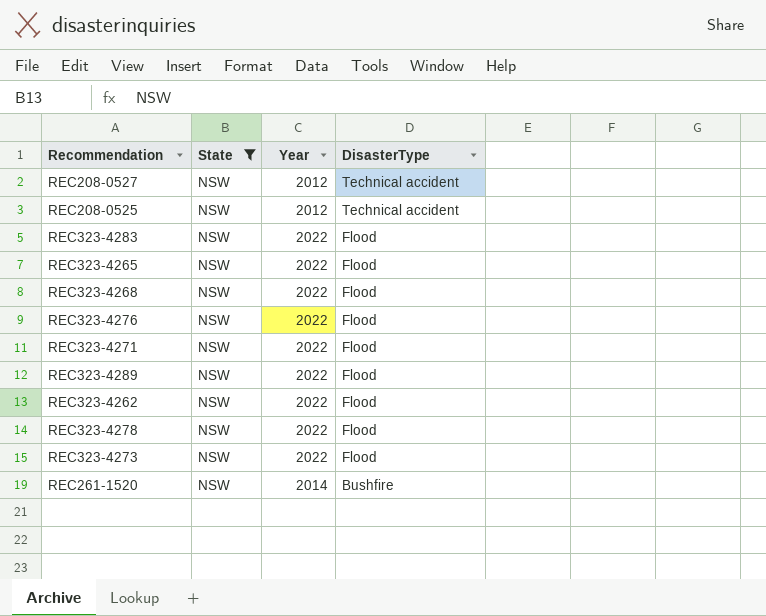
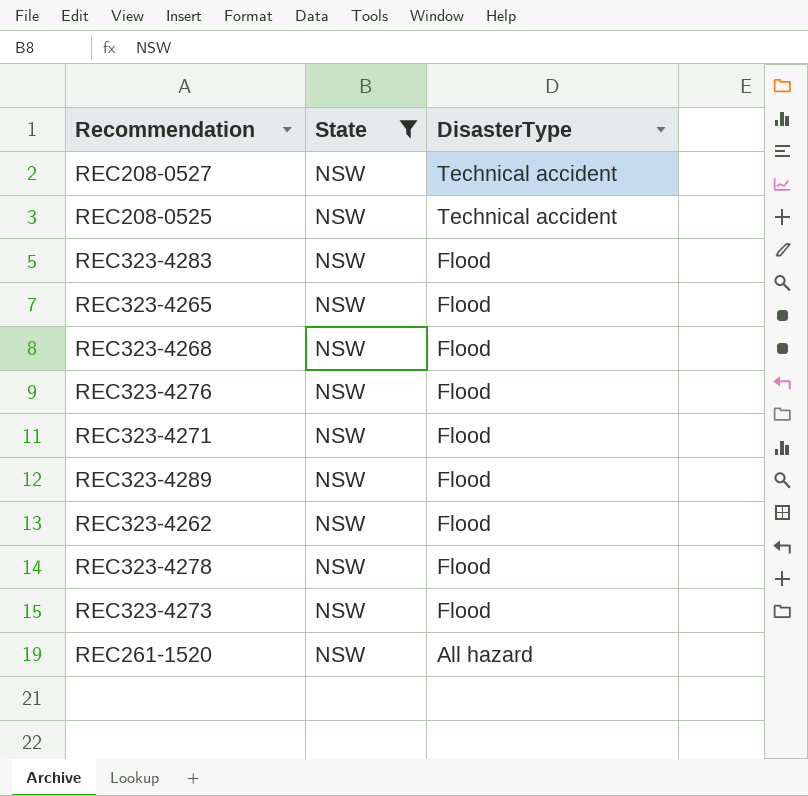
column Year | position: 3 -> none
REC261-1520 | DisasterType: Bushfire -> All hazard

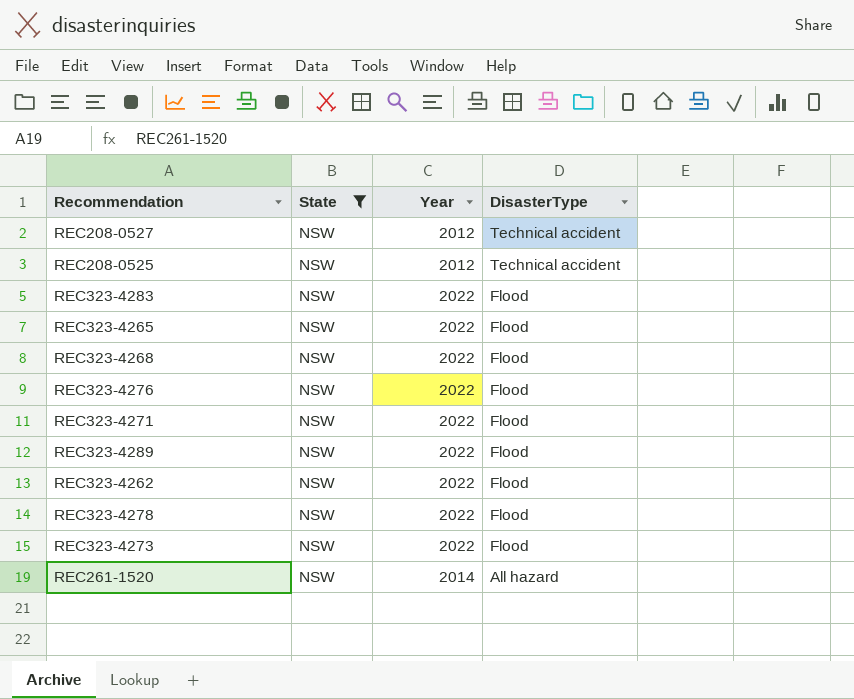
column Year | position: none -> 3

